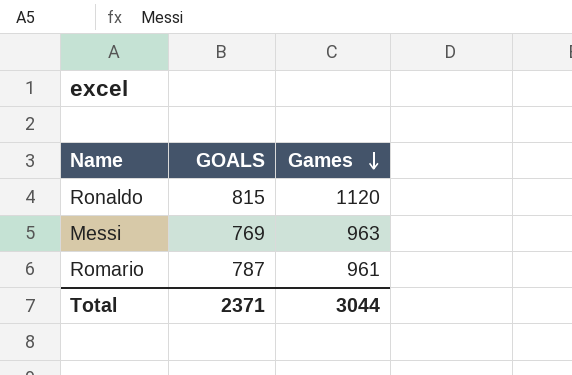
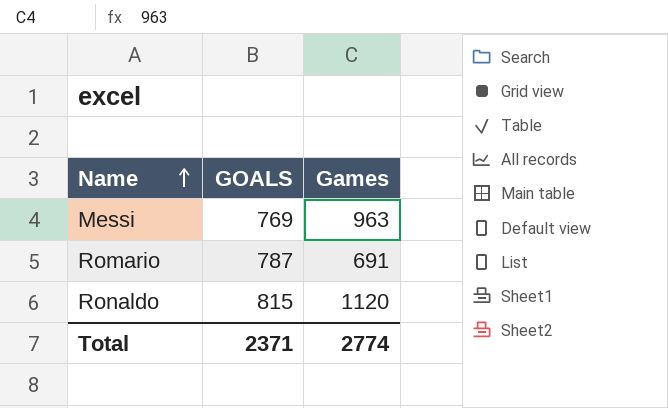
row order: Games descending -> Name ascending
Romario | Games: 961 -> 691
Total | Games: 3044 -> 2774

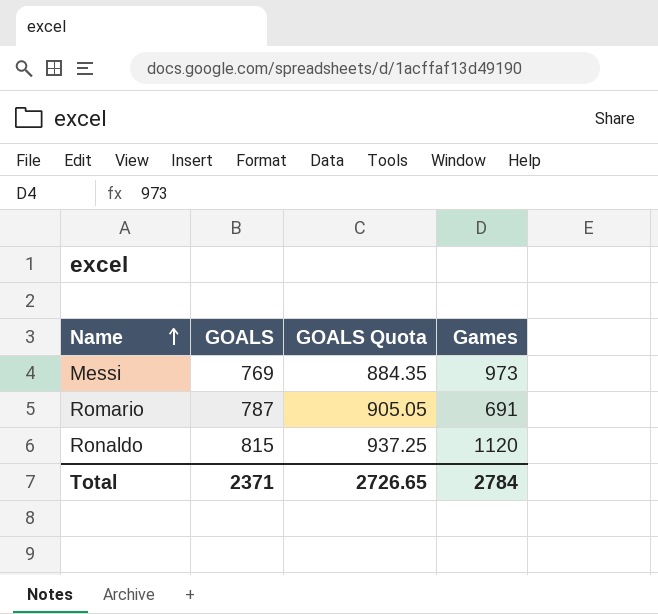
column GOALS Quota | formula: none -> [GOALS] * 1.15
Messi | Games: 963 -> 973
Total | Games: 2774 -> 2784

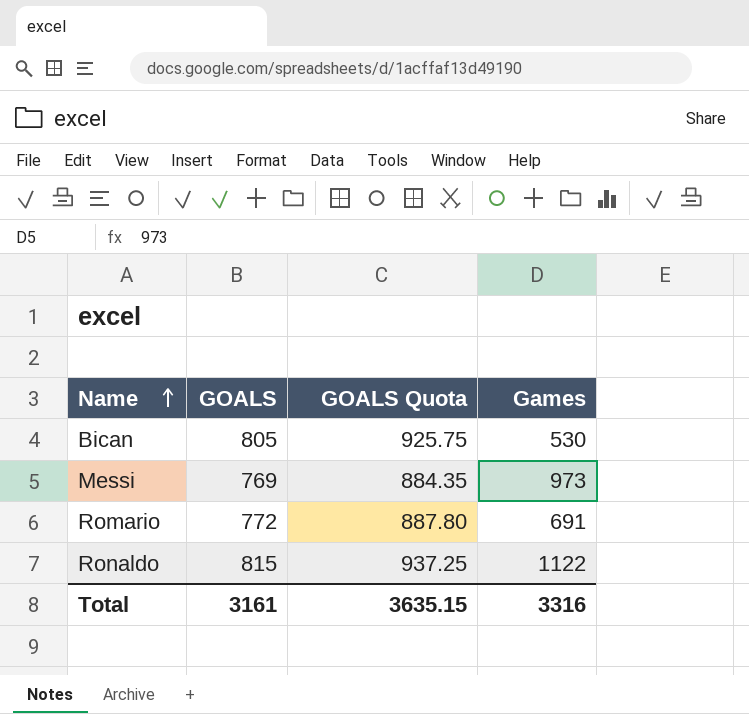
row Bican: none -> 805 | 925.75 | 530
Romario | GOALS: 787 -> 772
Romario | GOALS Quota: 905.05 -> 887.80
Ronaldo | Games: 1120 -> 1122
Total | GOALS: 2371 -> 3161
Total | GOALS Quota: 2726.65 -> 3635.15
Total | Games: 2784 -> 3316

